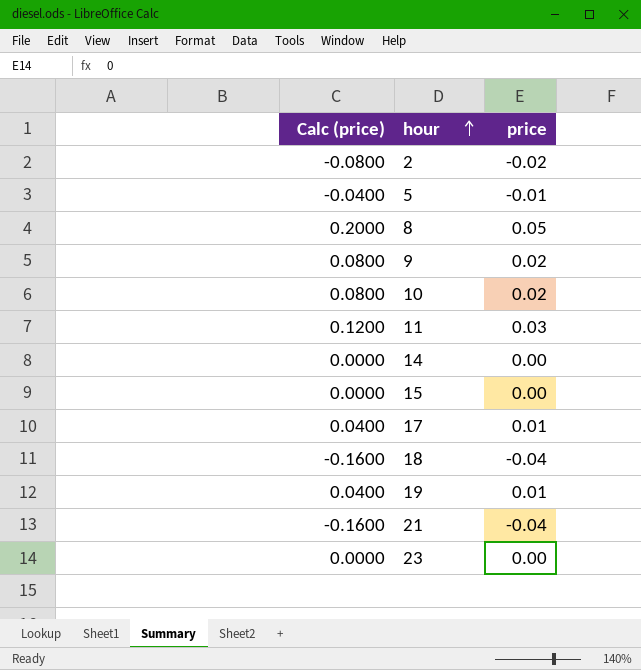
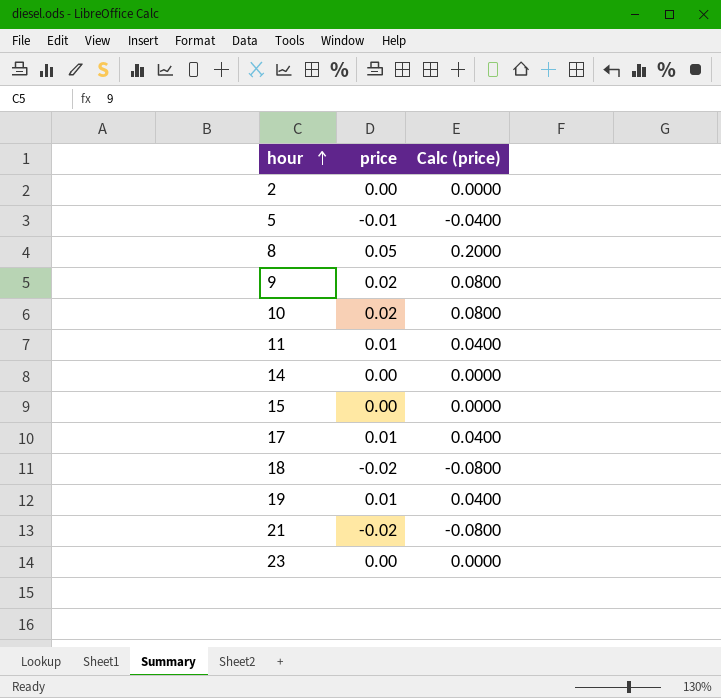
column Calc (price) | position: 1 -> 3
2 | price: -0.02 -> 0.00
2 | Calc (price): -0.0800 -> 0.0000
11 | price: 0.03 -> 0.01
11 | Calc (price): 0.1200 -> 0.0400
18 | price: -0.04 -> -0.02
18 | Calc (price): -0.1600 -> -0.0800
21 | price: -0.04 -> -0.02
21 | Calc (price): -0.1600 -> -0.0800

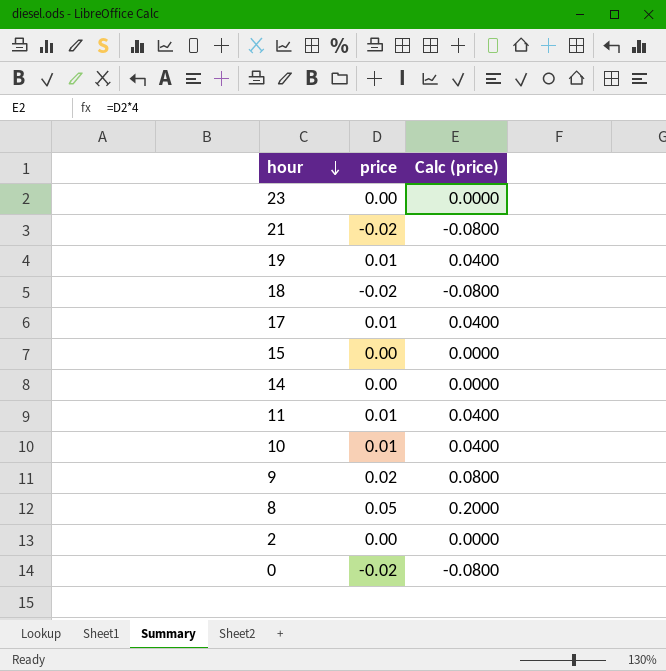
row order: hour ascending -> hour descending
row 5: -0.01 | -0.0400 -> none
10 | price: 0.02 -> 0.01
10 | Calc (price): 0.0800 -> 0.0400
row 0: none -> -0.02 | -0.0800

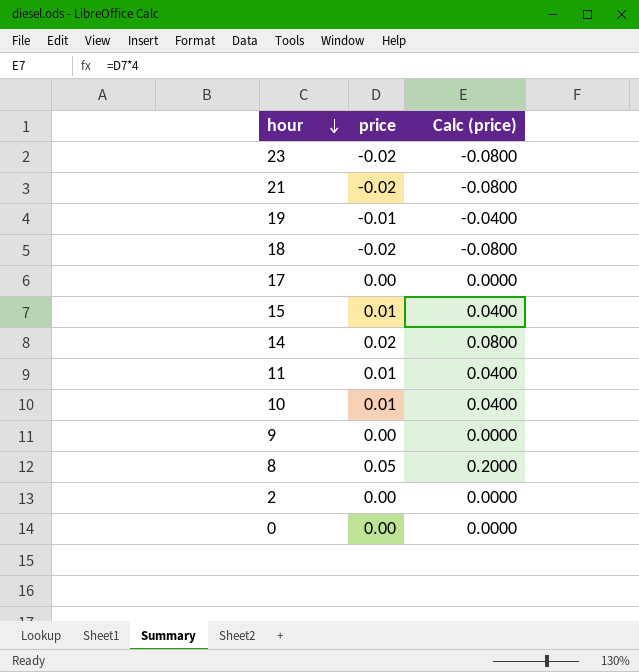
23 | price: 0.00 -> -0.02
23 | Calc (price): 0.0000 -> -0.0800
19 | price: 0.01 -> -0.01
19 | Calc (price): 0.0400 -> -0.0400
17 | price: 0.01 -> 0.00
17 | Calc (price): 0.0400 -> 0.0000
15 | price: 0.00 -> 0.01
15 | Calc (price): 0.0000 -> 0.0400
14 | price: 0.00 -> 0.02
14 | Calc (price): 0.0000 -> 0.0800
9 | price: 0.02 -> 0.00
9 | Calc (price): 0.0800 -> 0.0000
0 | price: -0.02 -> 0.00
0 | Calc (price): -0.0800 -> 0.0000

